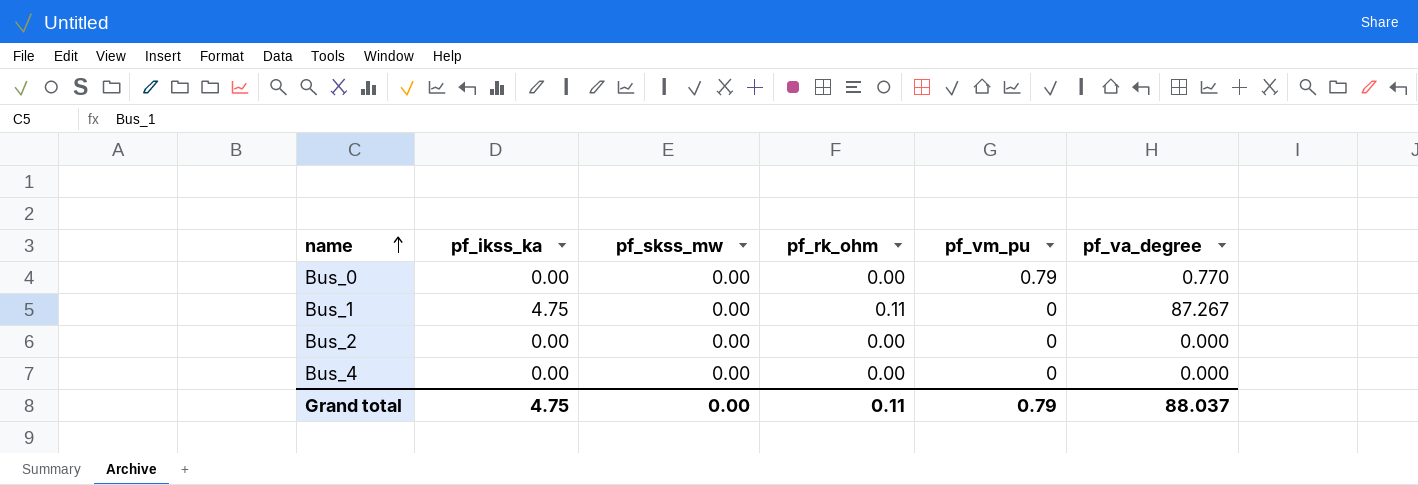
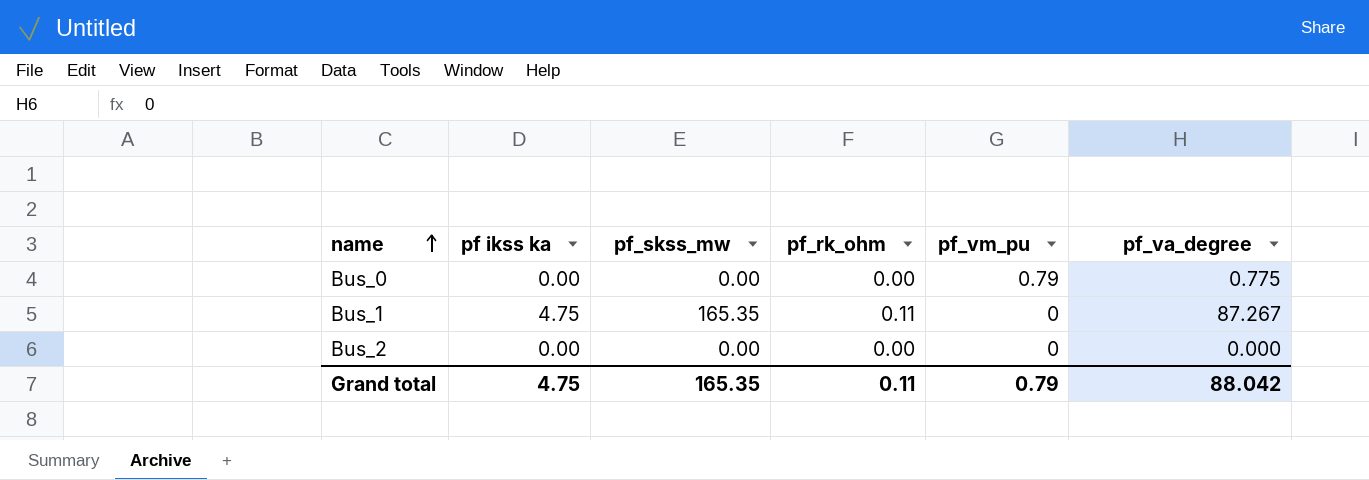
column name: pf_ikss_ka -> pf ikss ka
row Bus_4: 0.00 | 0.00 | 0.00 | 0 | 0.000 -> none
Bus_0 | pf_va_degree: 0.770 -> 0.775
Bus_1 | pf_skss_mw: 0.00 -> 165.35
Grand total | pf_skss_mw: 0.00 -> 165.35
Grand total | pf_va_degree: 88.037 -> 88.042

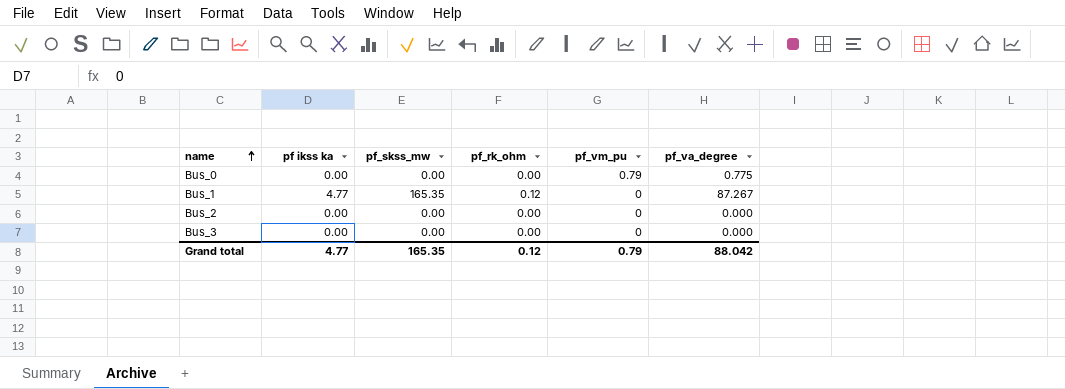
Bus_1 | pf ikss ka: 4.75 -> 4.77
Bus_1 | pf_rk_ohm: 0.11 -> 0.12
row Bus_3: none -> 0.00 | 0.00 | 0.00 | 0 | 0.000
Grand total | pf ikss ka: 4.75 -> 4.77
Grand total | pf_rk_ohm: 0.11 -> 0.12

